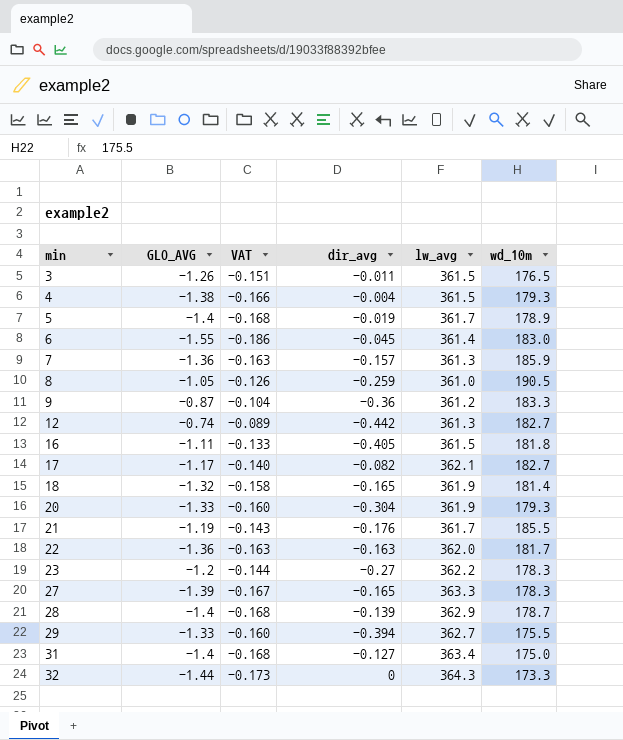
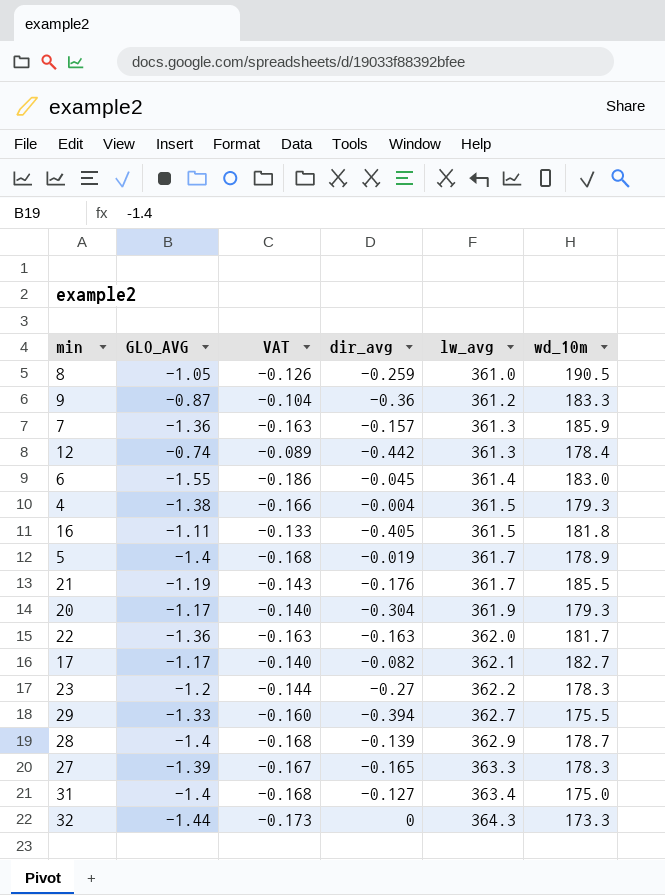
row order: min ascending -> lw_avg ascending
row 3: -1.26 | -0.151 | -0.011 | 361.5 | 176.5 -> none
row 18: -1.32 | -0.158 | -0.165 | 361.9 | 181.4 -> none
12 | wd_10m: 182.7 -> 178.4
20 | GLO_AVG: -1.33 -> -1.17
20 | VAT: -0.160 -> -0.140

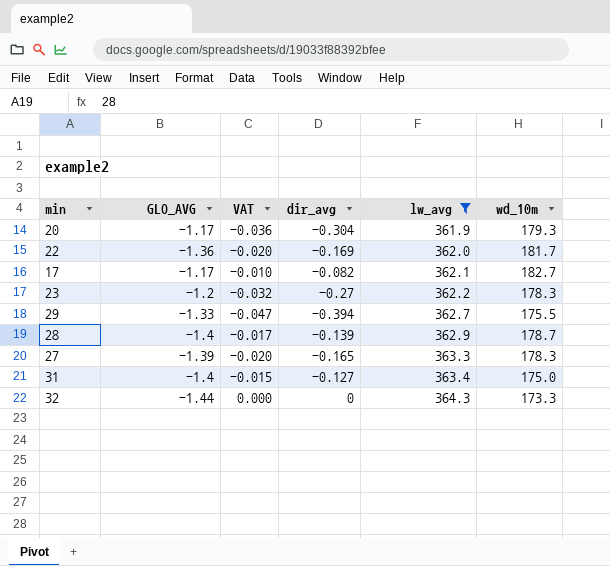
filter: none -> lw_avg >= 361.9
column VAT | formula: [GLO_AVG] * 0.12 -> [dir_avg] * 0.12
22 | dir_avg: -0.163 -> -0.169

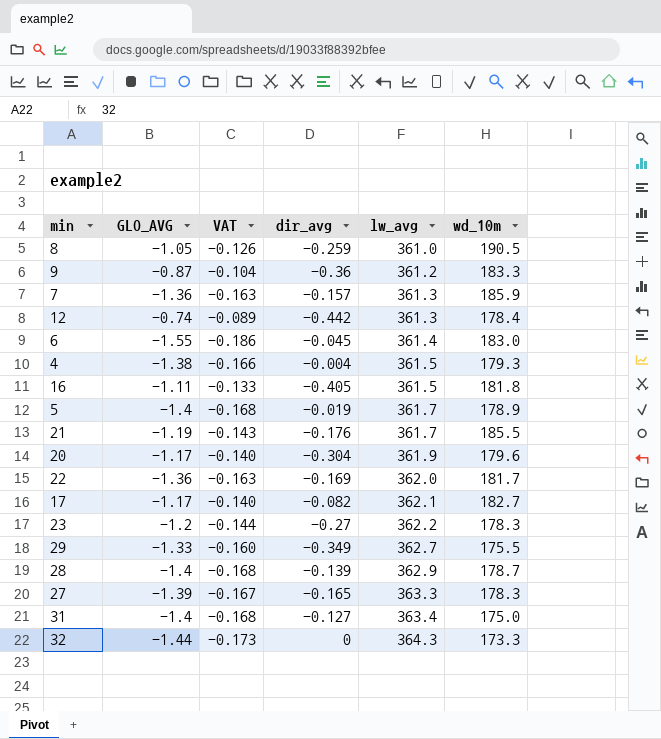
filter: lw_avg >= 361.9 -> none
column VAT | formula: [dir_avg] * 0.12 -> [GLO_AVG] * 0.12
20 | wd_10m: 179.3 -> 179.6
29 | dir_avg: -0.394 -> -0.349

